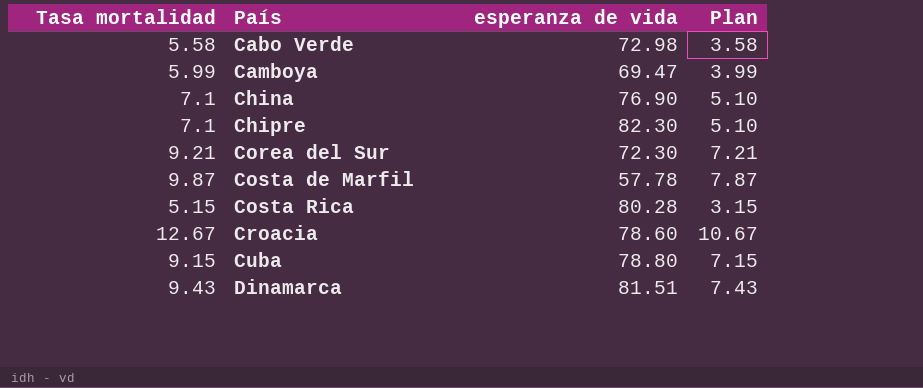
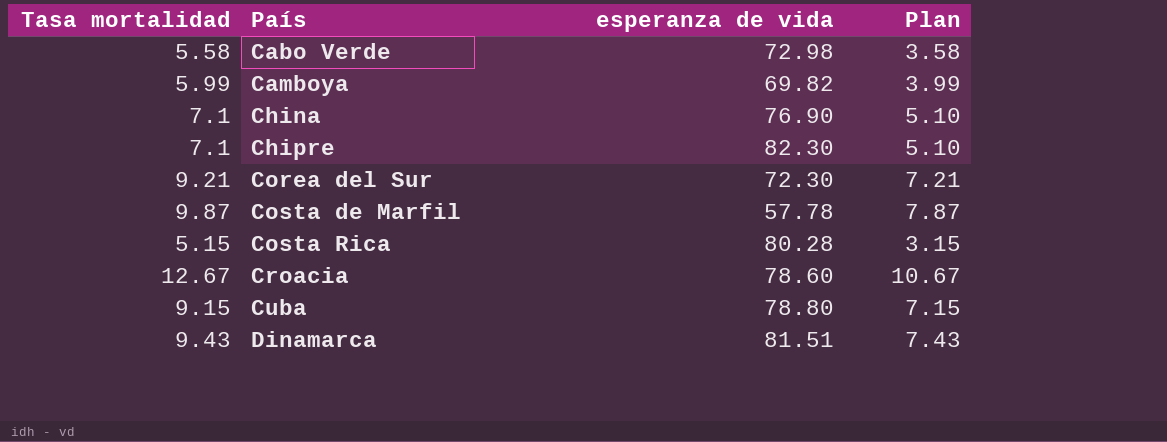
Camboya | esperanza de vida: 69.47 -> 69.82

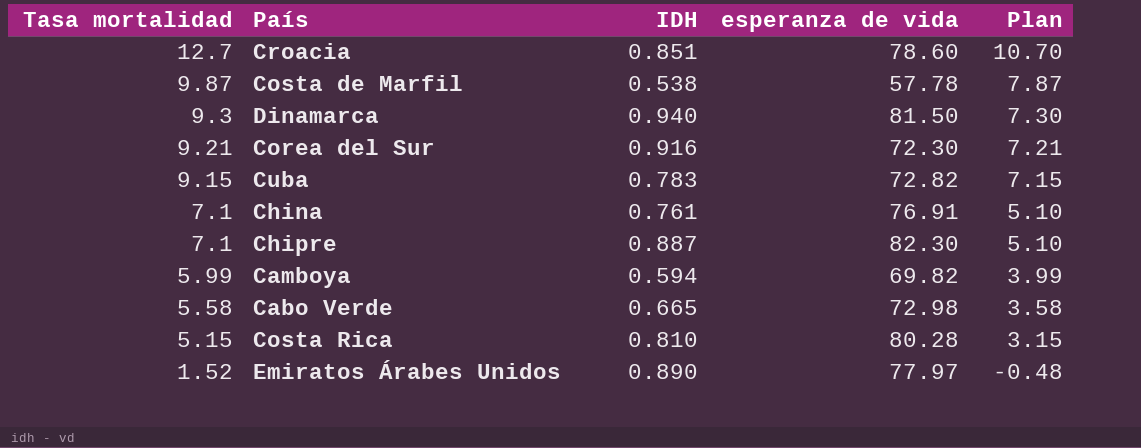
row order: País ascending -> Tasa mortalidad descending
column IDH | position: none -> 3
Croacia | Tasa mortalidad: 12.67 -> 12.7
Croacia | Plan: 10.67 -> 10.70
Dinamarca | Tasa mortalidad: 9.43 -> 9.3
Dinamarca | esperanza de vida: 81.51 -> 81.50
Dinamarca | Plan: 7.43 -> 7.30
Cuba | esperanza de vida: 78.80 -> 72.82
China | esperanza de vida: 76.90 -> 76.91
row Emiratos Árabes Unidos: none -> 1.52 | 0.890 | 77.97 | -0.48

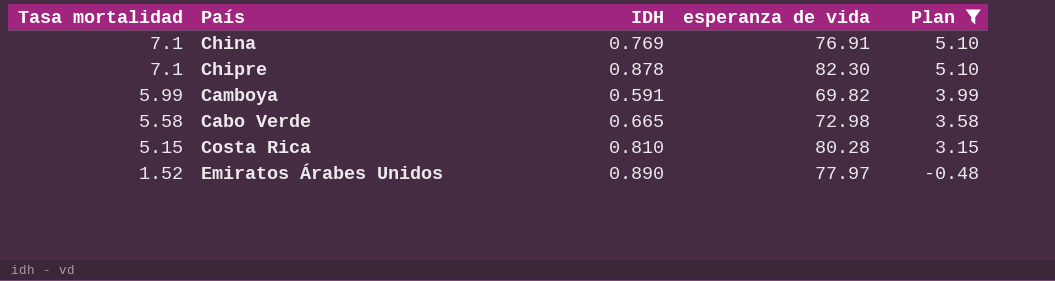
filter: none -> Plan <= 5.10
China | IDH: 0.761 -> 0.769
Chipre | IDH: 0.887 -> 0.878
Camboya | IDH: 0.594 -> 0.591

